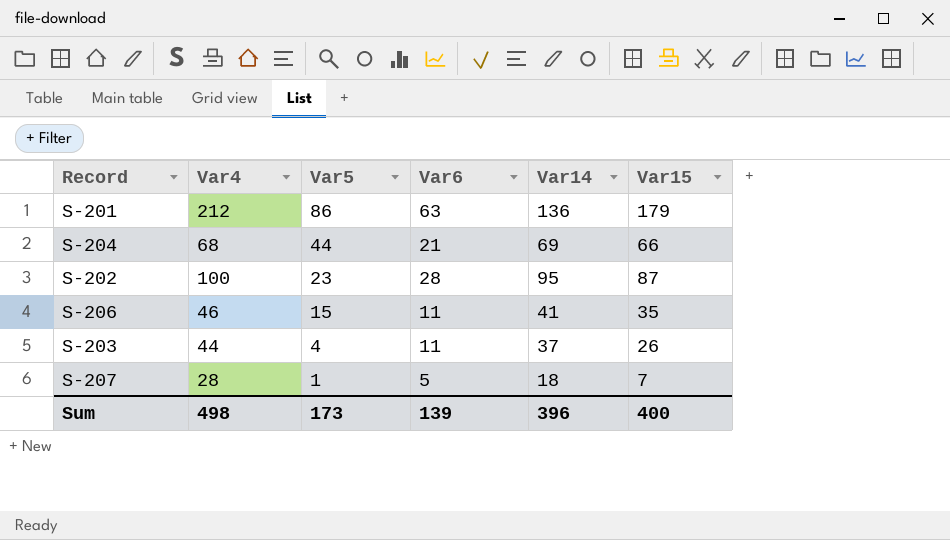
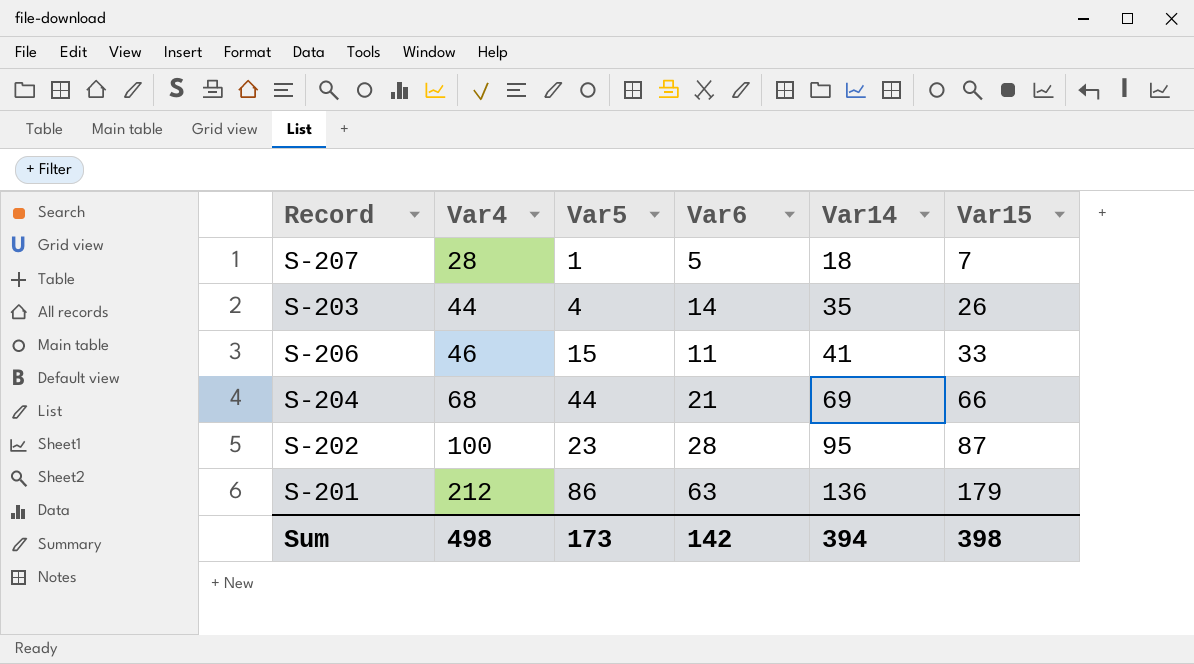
row order: Var5 descending -> Var4 ascending
S-203 | Var6: 11 -> 14
S-203 | Var14: 37 -> 35
S-206 | Var15: 35 -> 33
Sum | Var6: 139 -> 142
Sum | Var14: 396 -> 394
Sum | Var15: 400 -> 398

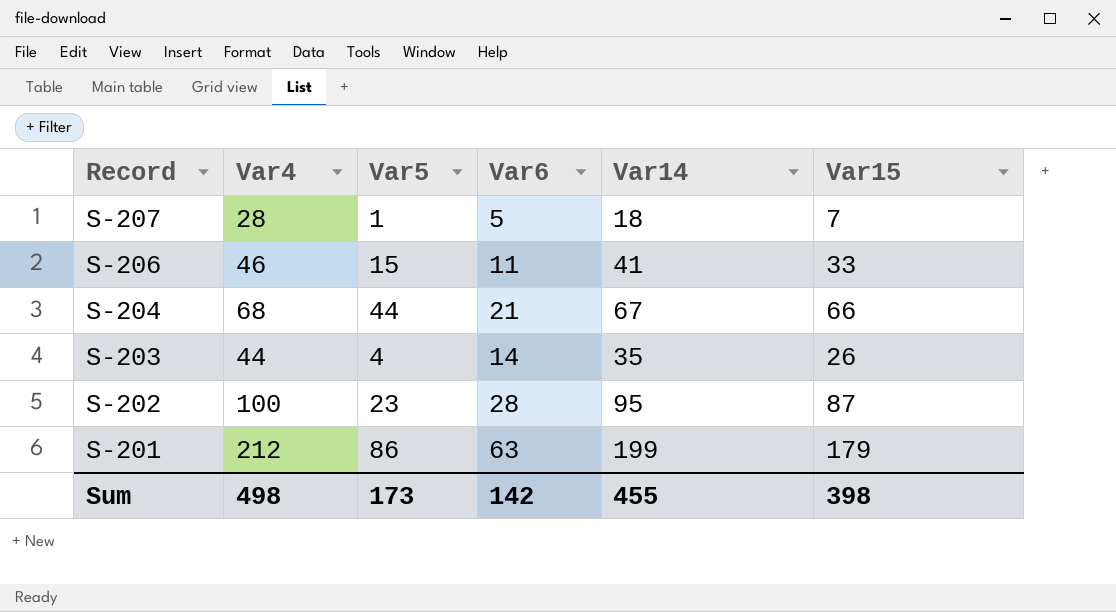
row order: Var4 ascending -> Record descending
S-204 | Var14: 69 -> 67
S-201 | Var14: 136 -> 199
Sum | Var14: 394 -> 455

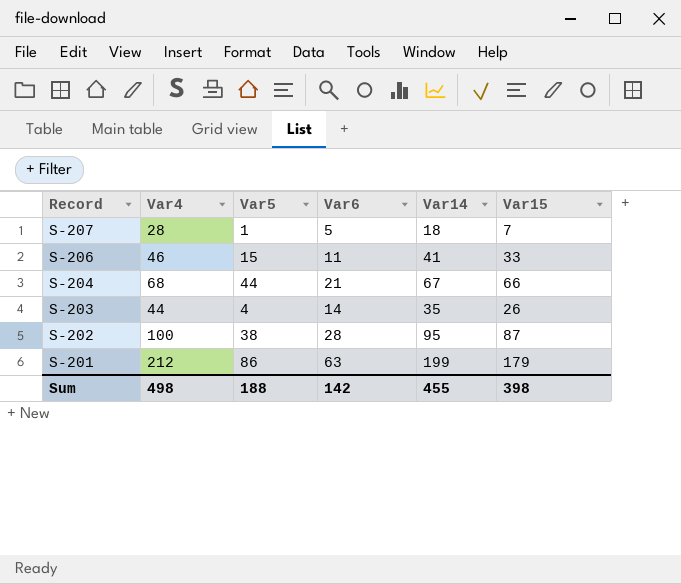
S-202 | Var5: 23 -> 38
Sum | Var5: 173 -> 188

